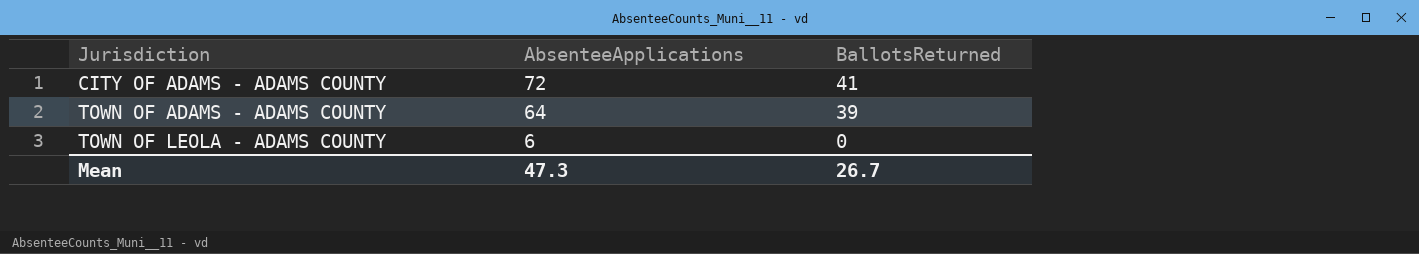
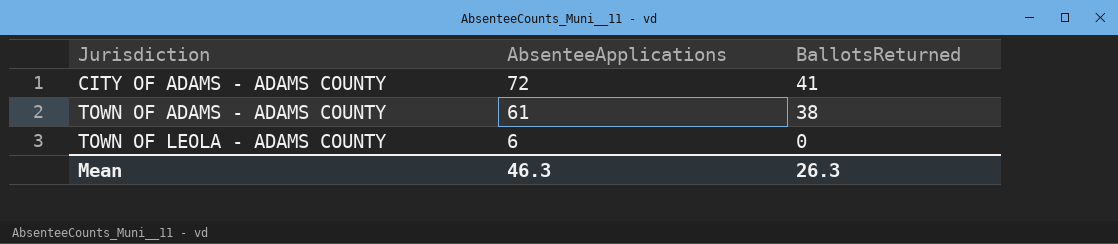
TOWN OF ADAMS - ADAMS COUNTY | AbsenteeApplications: 64 -> 61
TOWN OF ADAMS - ADAMS COUNTY | BallotsReturned: 39 -> 38
Mean | AbsenteeApplications: 47.3 -> 46.3
Mean | BallotsReturned: 26.7 -> 26.3

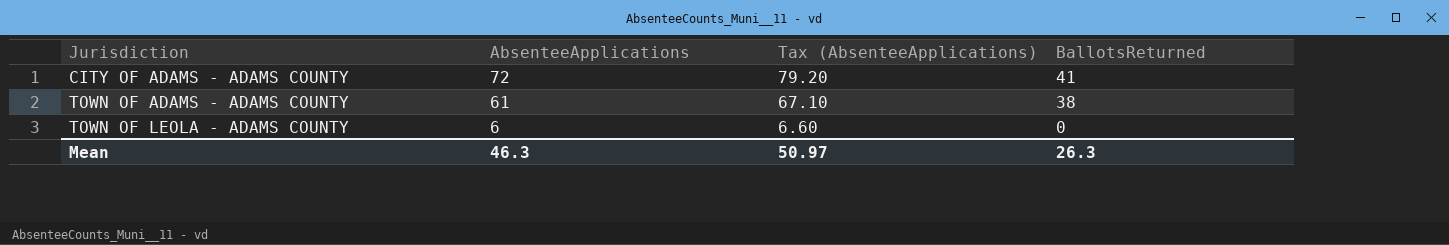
column Tax (AbsenteeApplications) | formula: none -> [AbsenteeApplications] * 1.1

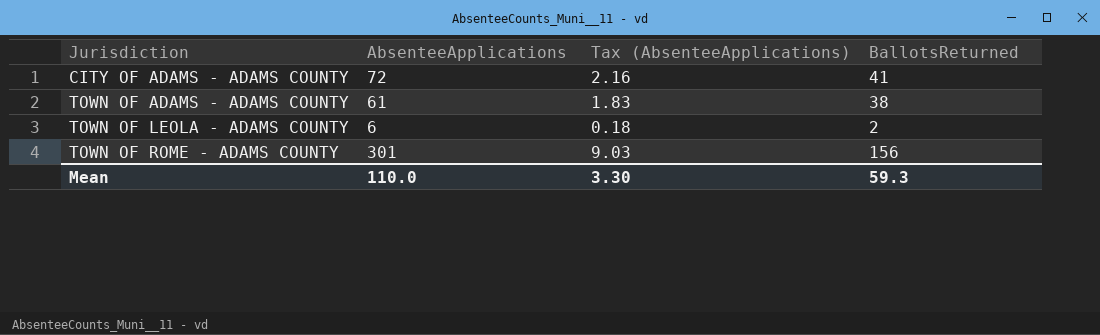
column Tax (AbsenteeApplications) | formula: [AbsenteeApplications] * 1.1 -> [AbsenteeApplications] * 0.03
TOWN OF LEOLA - ADAMS COUNTY | BallotsReturned: 0 -> 2
row TOWN OF ROME - ADAMS COUNTY: none -> 301 | 9.03 | 156
Mean | AbsenteeApplications: 46.3 -> 110.0
Mean | Tax (AbsenteeApplications): 50.97 -> 3.30
Mean | BallotsReturned: 26.3 -> 59.3

